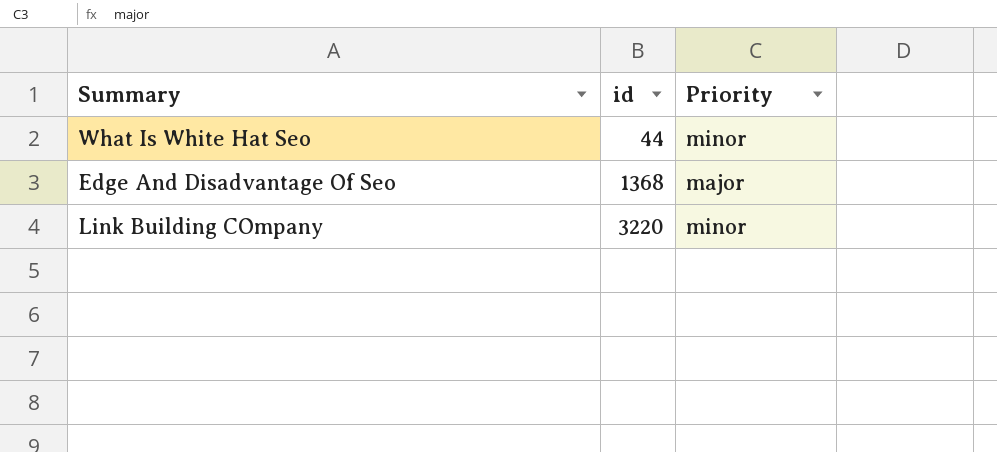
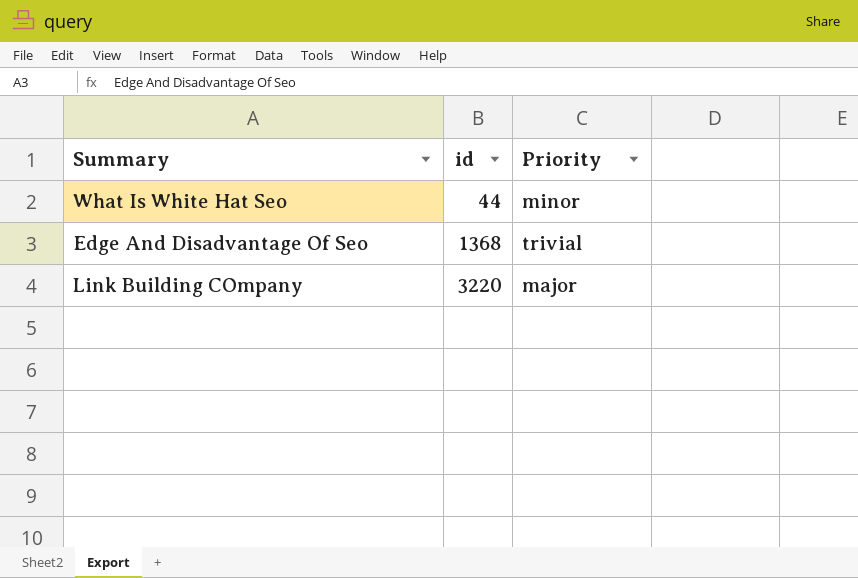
Edge And Disadvantage Of Seo | Priority: major -> trivial
Link Building COmpany | Priority: minor -> major

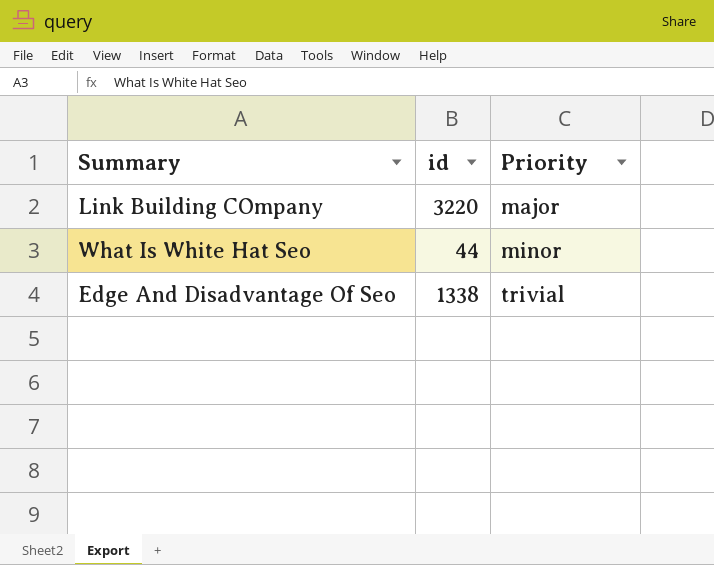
row order: id ascending -> Priority ascending
Edge And Disadvantage Of Seo | id: 1368 -> 1338

